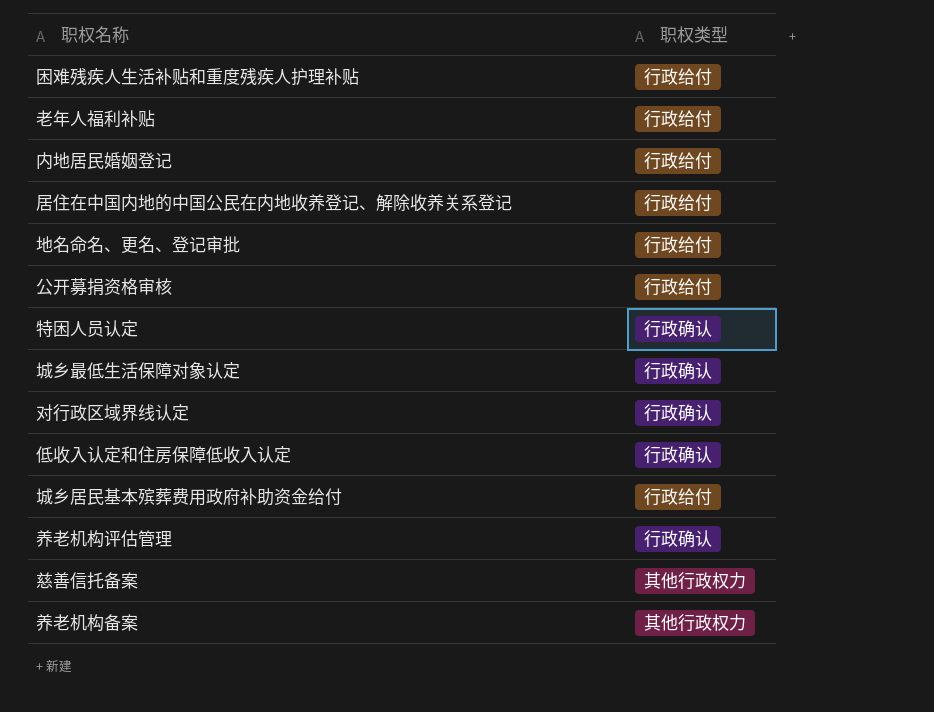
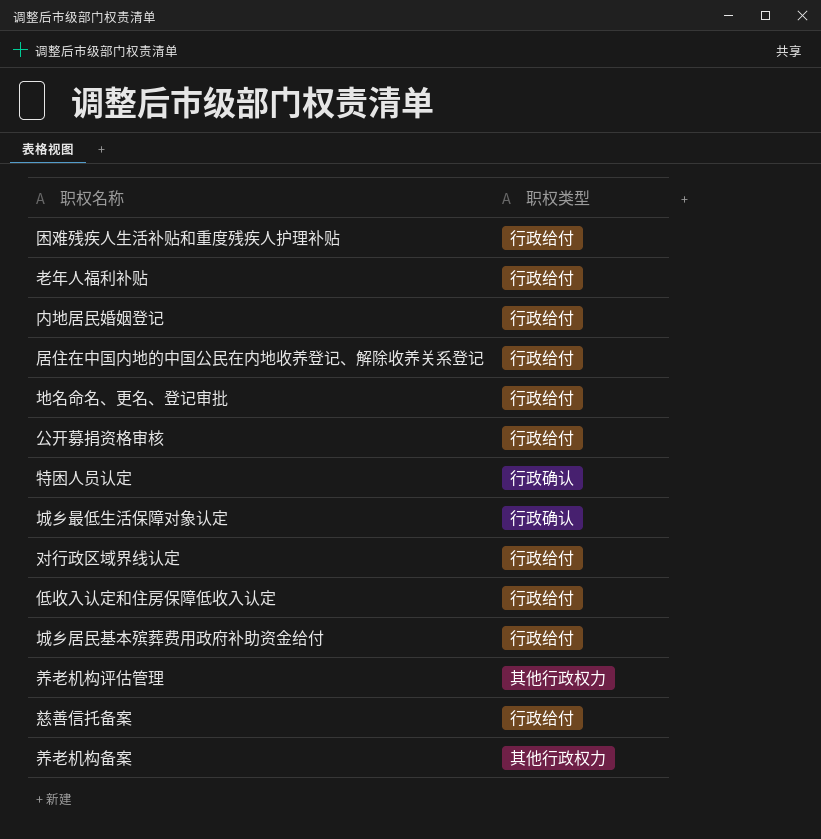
对行政区域界线认定 | 职权类型: 行政确认 -> 行政给付
低收入认定和住房保障低收入认定 | 职权类型: 行政确认 -> 行政给付
养老机构评估管理 | 职权类型: 行政确认 -> 其他行政权力
慈善信托备案 | 职权类型: 其他行政权力 -> 行政给付

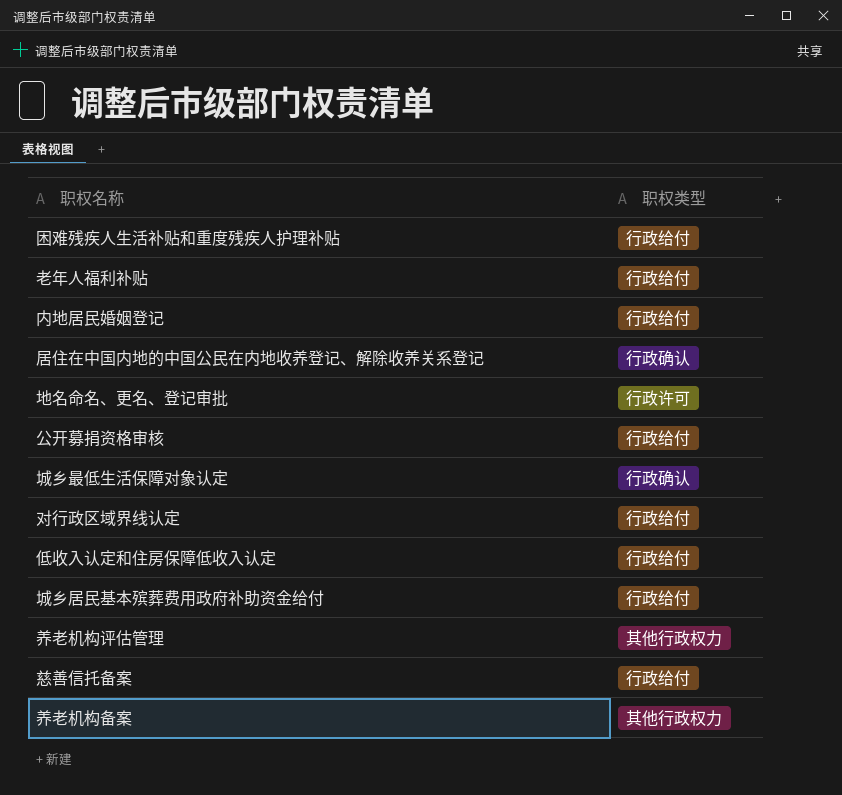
row 特困人员认定: 行政确认 -> none
居住在中国内地的中国公民在内地收养登记、解除收养关系登记 | 职权类型: 行政给付 -> 行政确认
地名命名、更名、登记审批 | 职权类型: 行政给付 -> 行政许可

